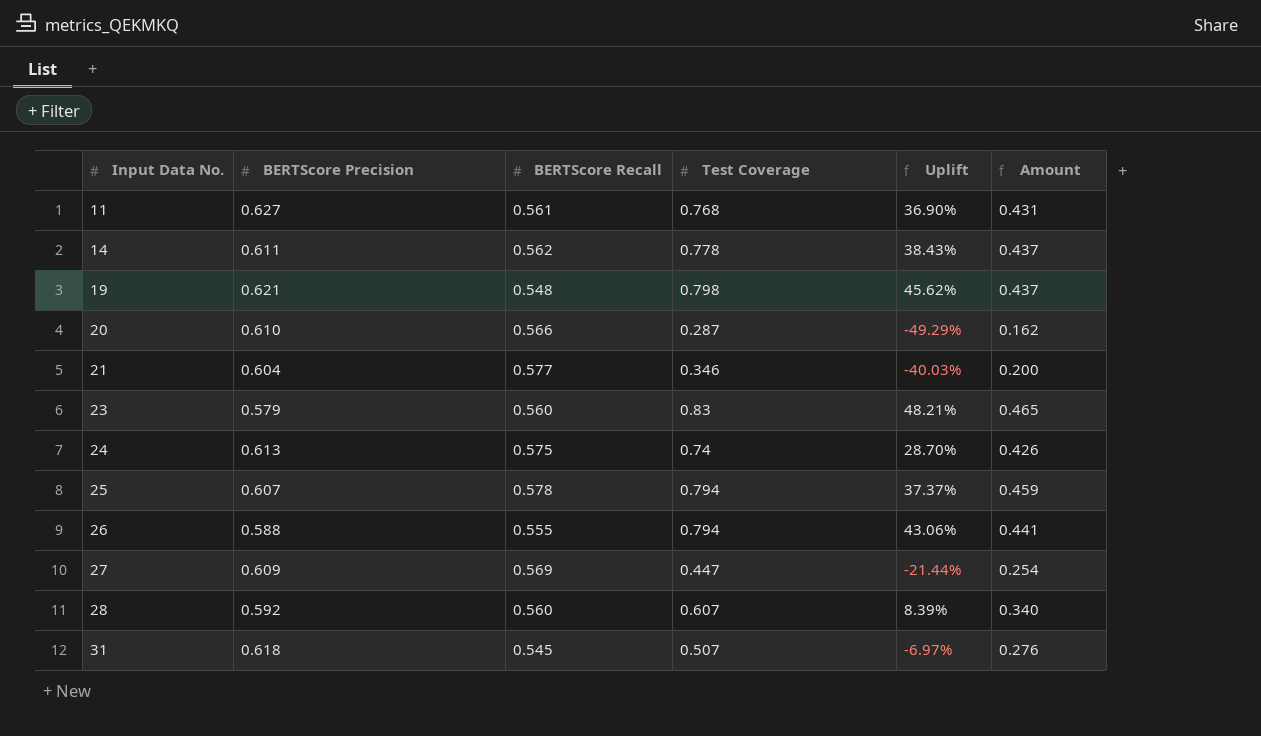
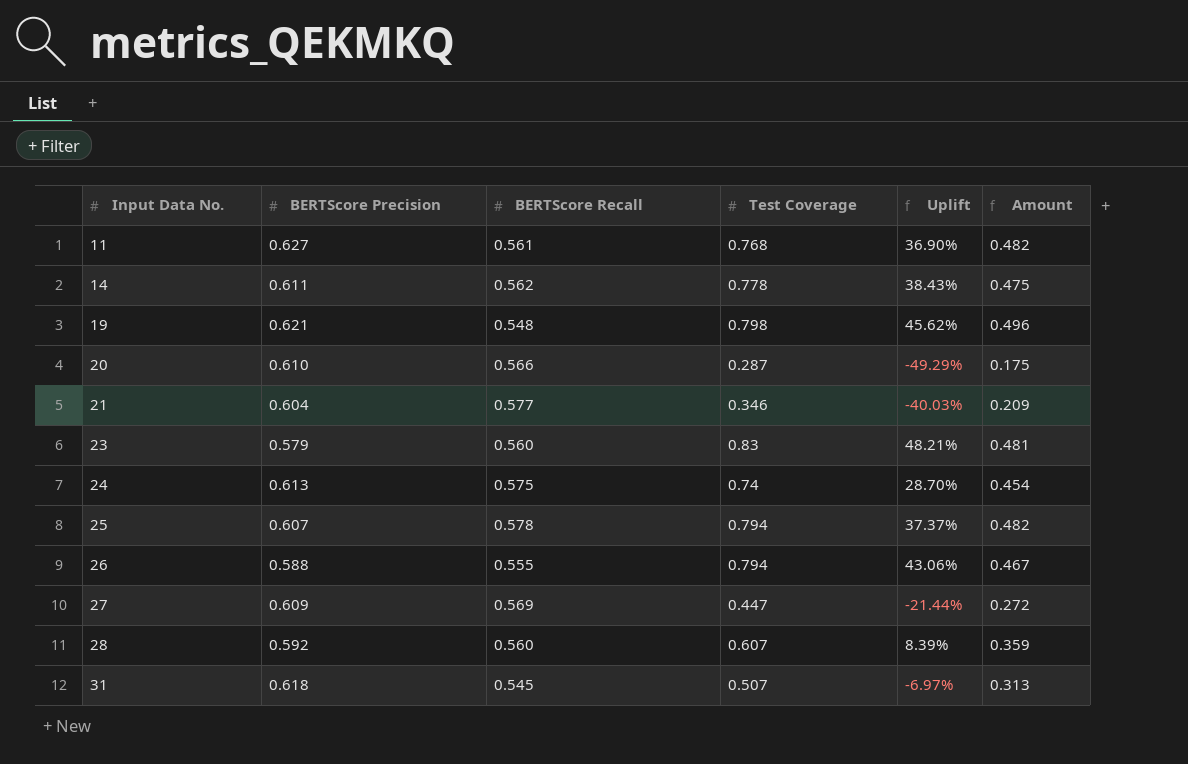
column Amount | formula: [BERTScore Recall] * [Test Coverage] -> [BERTScore Precision] * [Test Coverage]

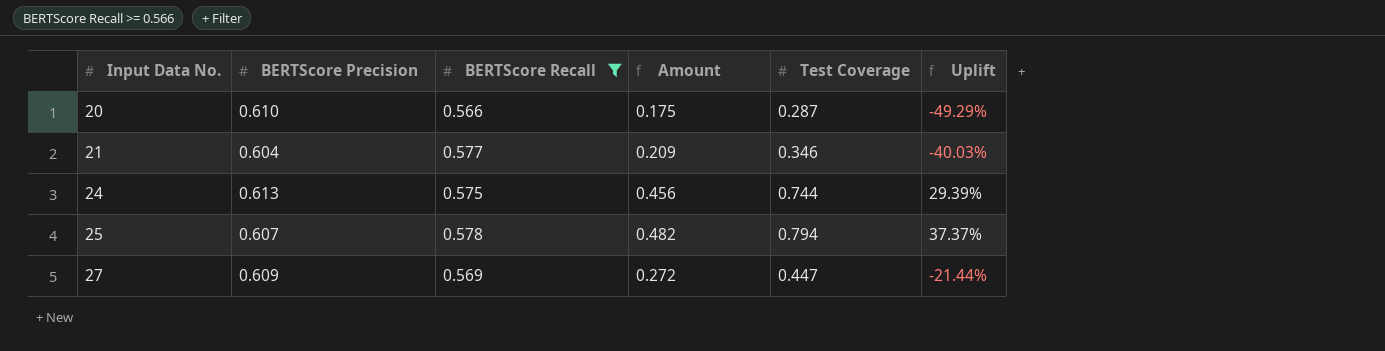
filter: none -> BERTScore Recall >= 0.566
column Amount | position: 6 -> 4
24 | Amount: 0.454 -> 0.456
24 | Test Coverage: 0.74 -> 0.744
24 | Uplift: 28.70% -> 29.39%

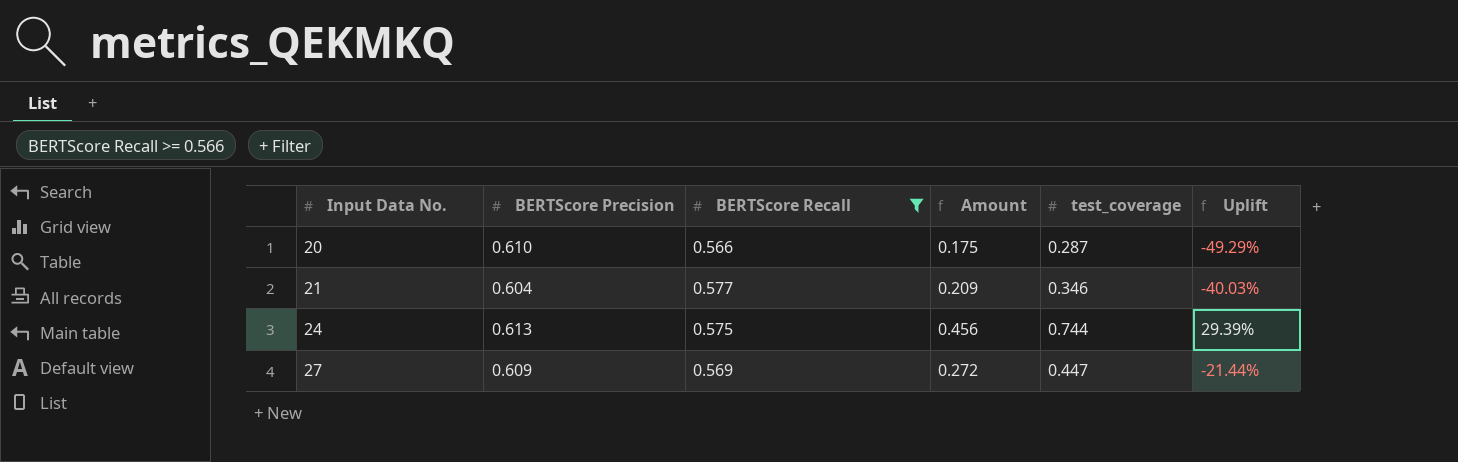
column name: Test Coverage -> test_coverage
row 25: 0.607 | 0.578 | 0.482 | 0.794 | 37.37% -> none

